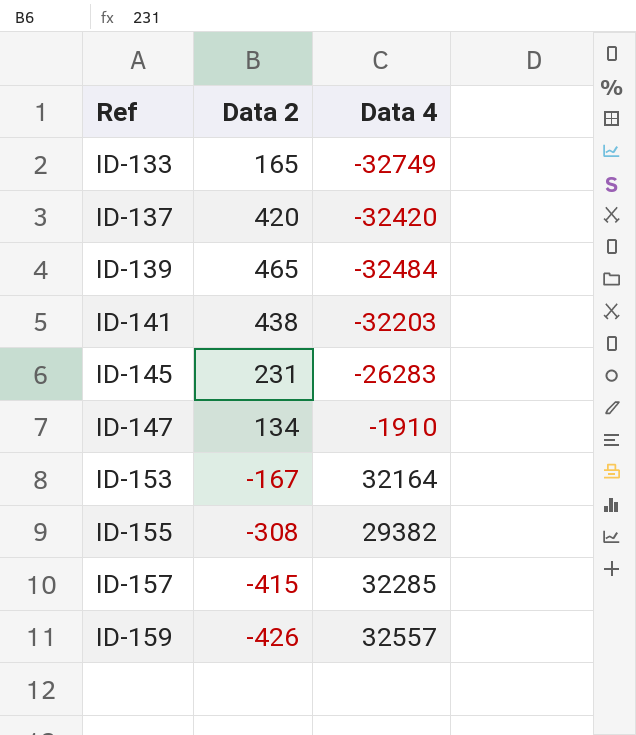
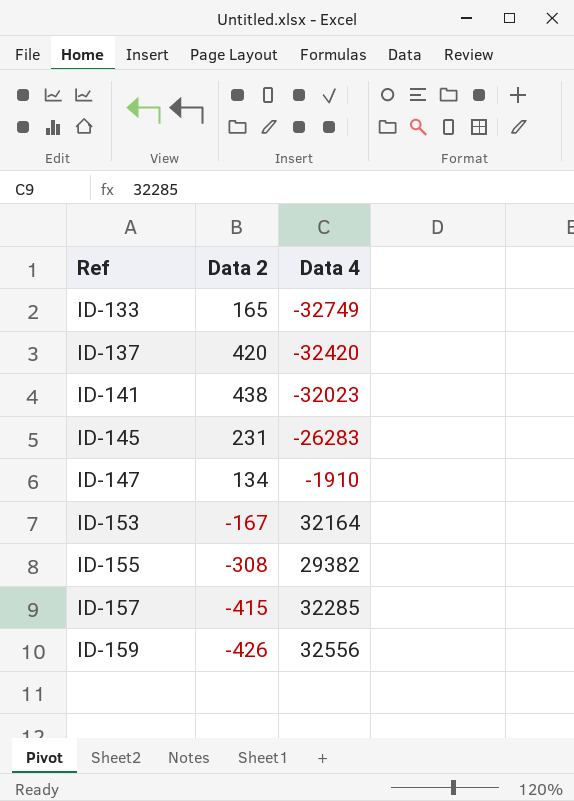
row ID-139: 465 | -32484 -> none
ID-141 | Data 4: -32203 -> -32023
ID-159 | Data 4: 32557 -> 32556

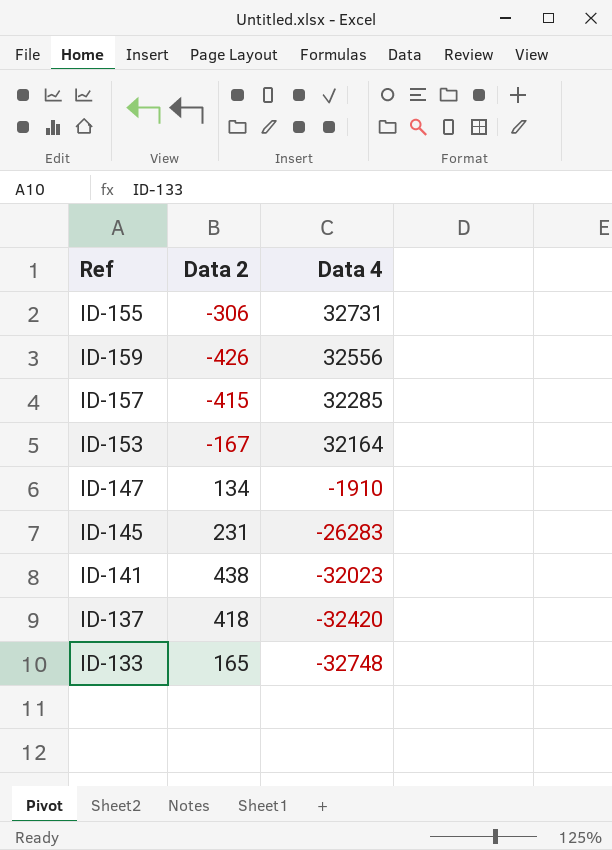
row order: Ref ascending -> Data 4 descending
ID-155 | Data 2: -308 -> -306
ID-155 | Data 4: 29382 -> 32731
ID-137 | Data 2: 420 -> 418
ID-133 | Data 4: -32749 -> -32748

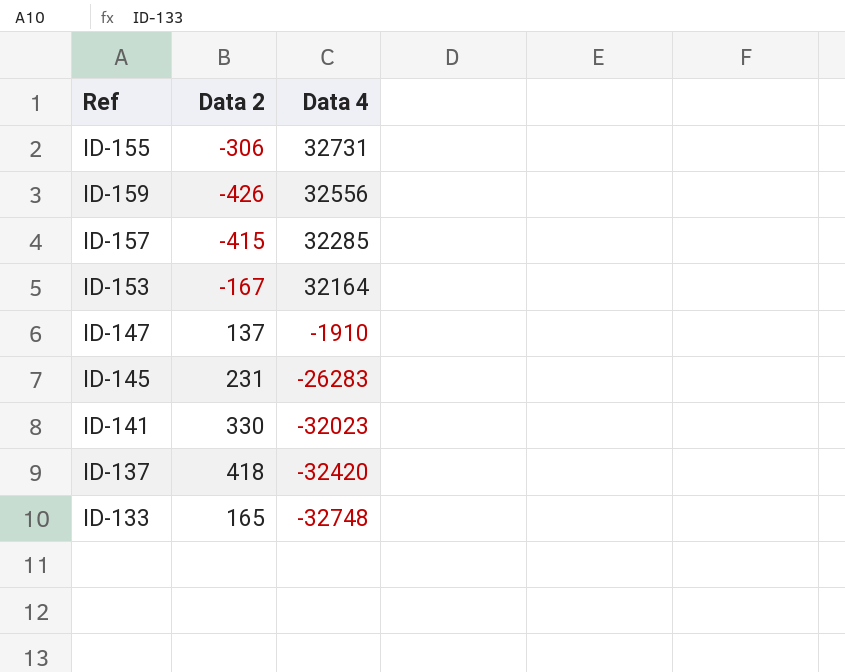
ID-147 | Data 2: 134 -> 137
ID-141 | Data 2: 438 -> 330

